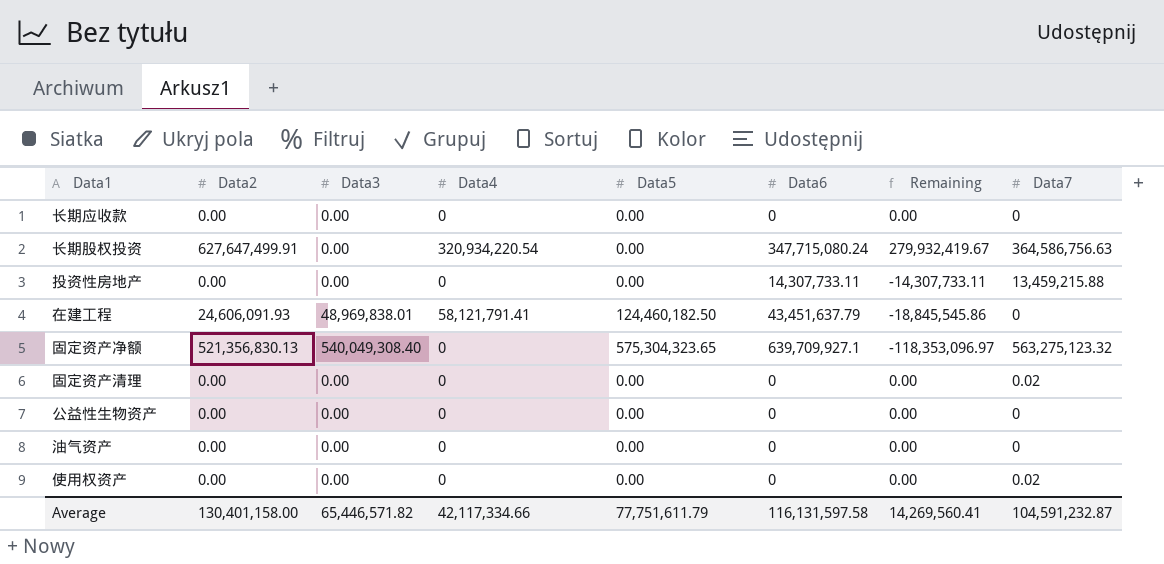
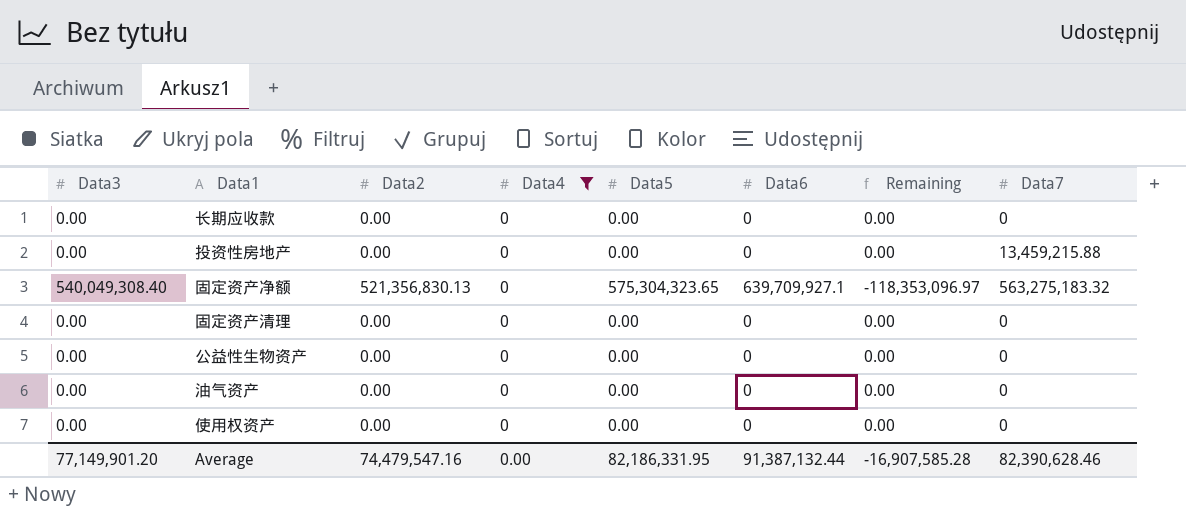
filter: none -> Data4 = 0
column Data3 | position: 3 -> 1
投资性房地产 | Data6: 14,307,733.11 -> 0
投资性房地产 | Remaining: -14,307,733.11 -> 0.00
固定资产净额 | Data7: 563,275,123.32 -> 563,275,183.32
固定资产清理 | Data7: 0.02 -> 0
使用权资产 | Data7: 0.02 -> 0
Average | Data3: 65,446,571.82 -> 77,149,901.20
Average | Data2: 130,401,158.00 -> 74,479,547.16
Average | Data4: 42,117,334.66 -> 0.00
Average | Data5: 77,751,611.79 -> 82,186,331.95
Average | Data6: 116,131,597.58 -> 91,387,132.44
Average | Remaining: 14,269,560.41 -> -16,907,585.28
Average | Data7: 104,591,232.87 -> 82,390,628.46

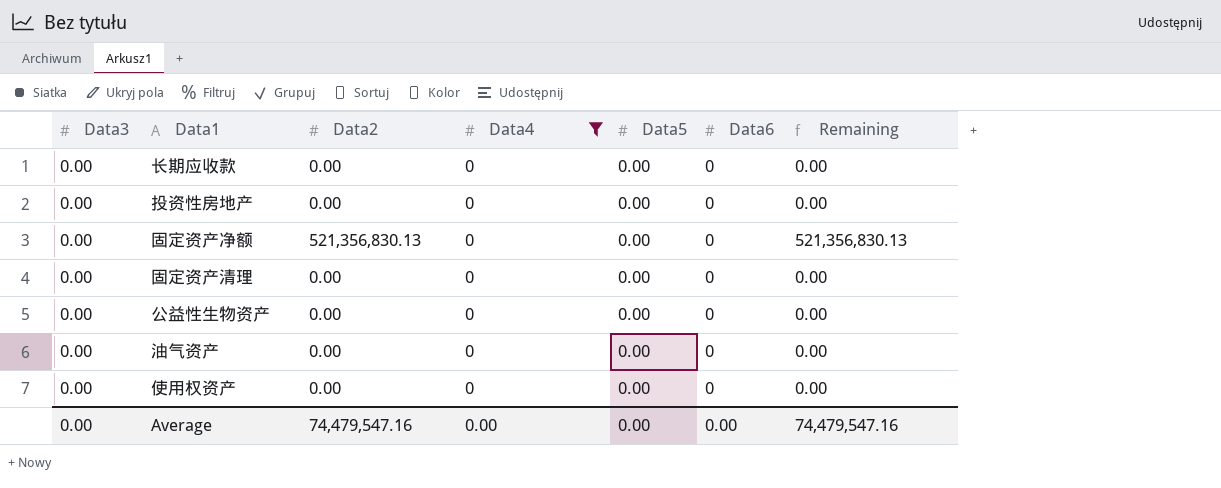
column Data7 | position: 8 -> none
固定资产净额 | Data3: 540,049,308.40 -> 0.00
固定资产净额 | Data5: 575,304,323.65 -> 0.00
固定资产净额 | Data6: 639,709,927.1 -> 0
固定资产净额 | Remaining: -118,353,096.97 -> 521,356,830.13
Average | Data3: 77,149,901.20 -> 0.00
Average | Data5: 82,186,331.95 -> 0.00
Average | Data6: 91,387,132.44 -> 0.00
Average | Remaining: -16,907,585.28 -> 74,479,547.16

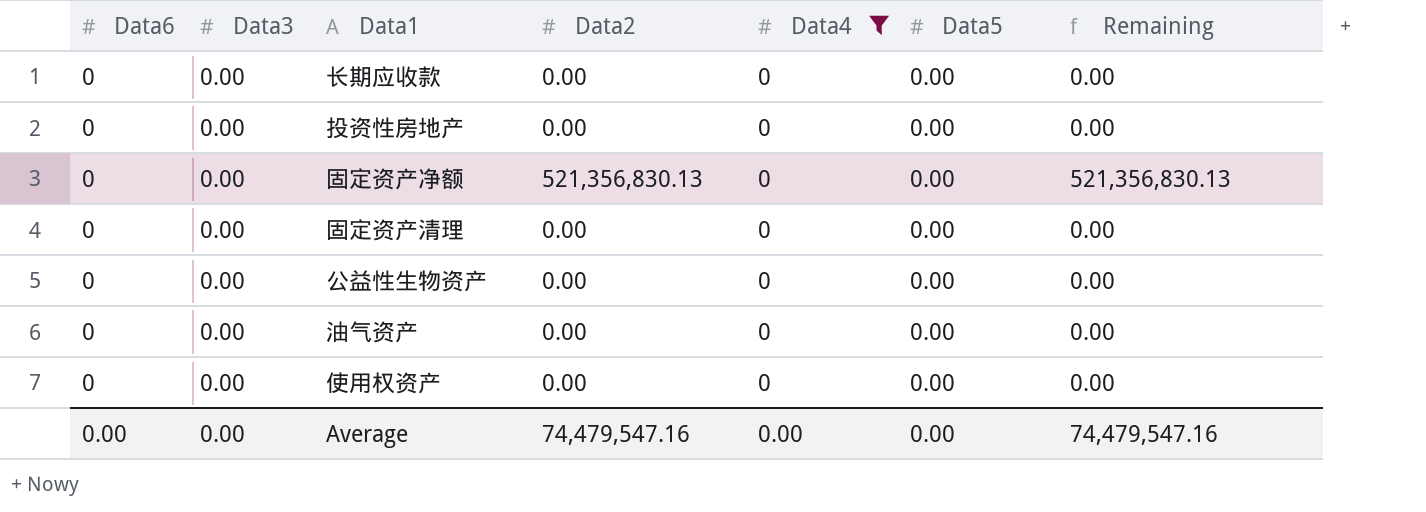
column Data6 | position: 6 -> 1

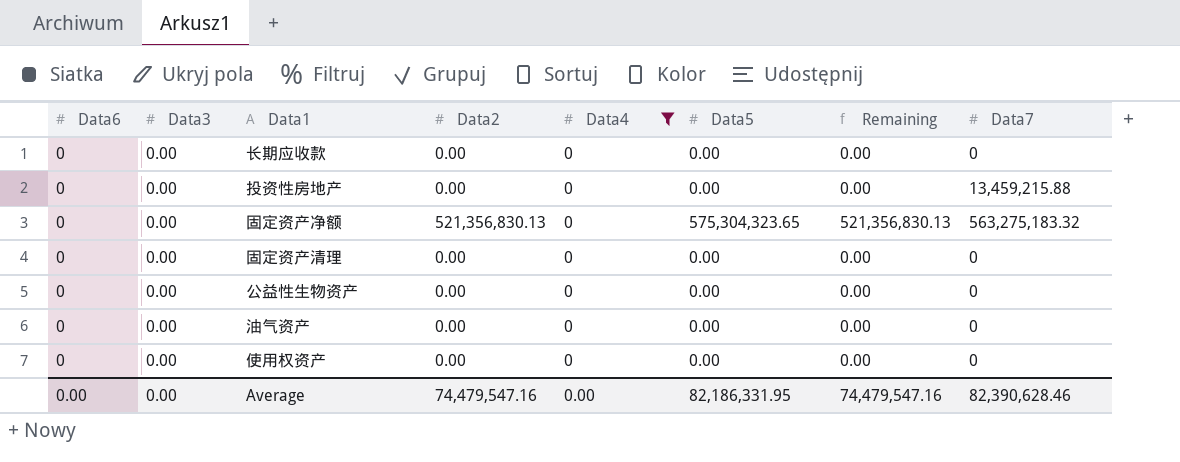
column Data7 | position: none -> 8
固定资产净额 | Data5: 0.00 -> 575,304,323.65
Average | Data5: 0.00 -> 82,186,331.95

